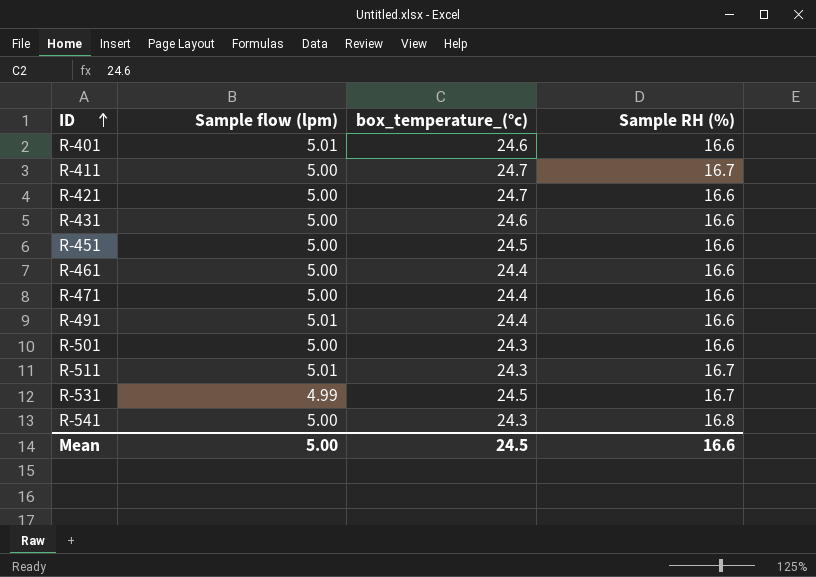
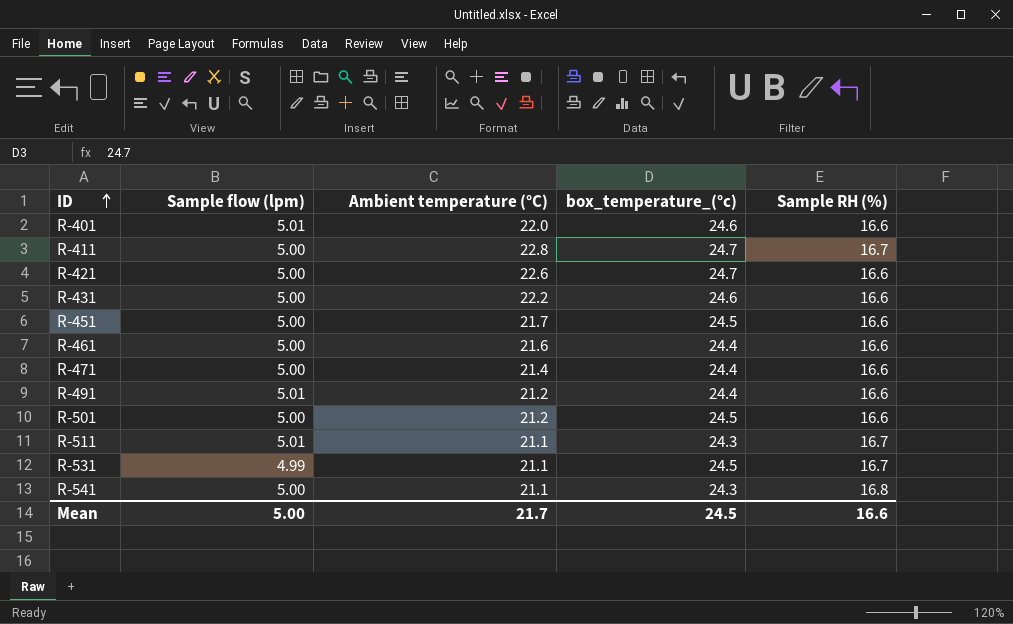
column Ambient temperature (°C) | position: none -> 3
R-501 | box_temperature_(°c): 24.3 -> 24.5

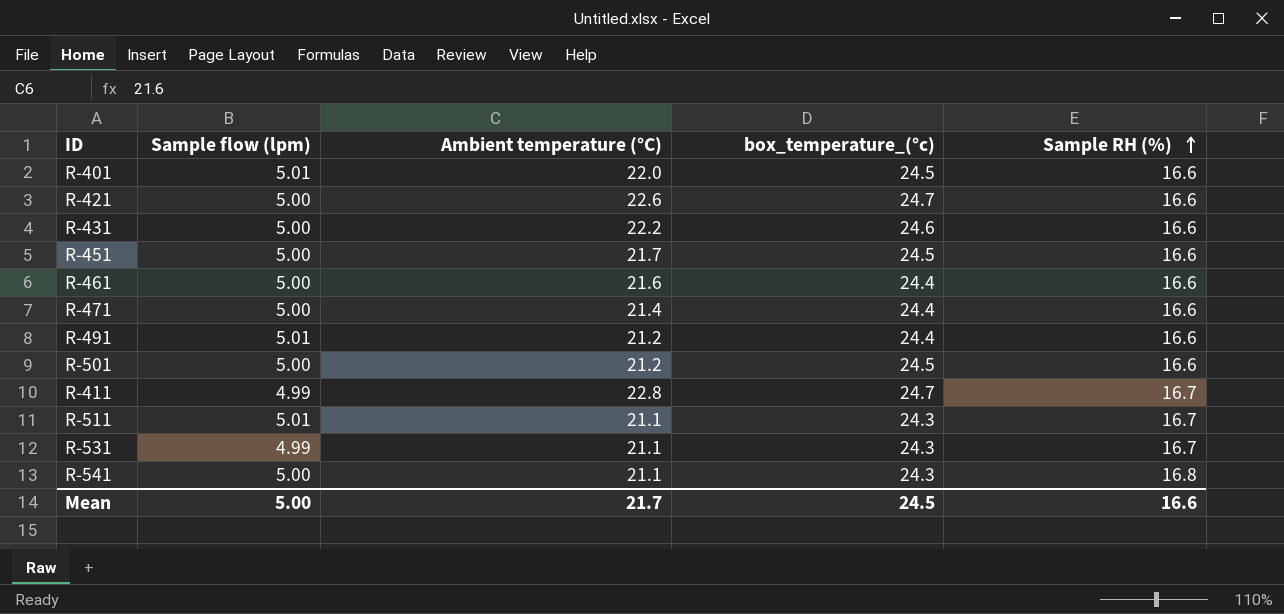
row order: ID ascending -> Sample RH (%) ascending
R-401 | box_temperature_(°c): 24.6 -> 24.5
R-411 | Sample flow (lpm): 5.00 -> 4.99
R-531 | box_temperature_(°c): 24.5 -> 24.3

